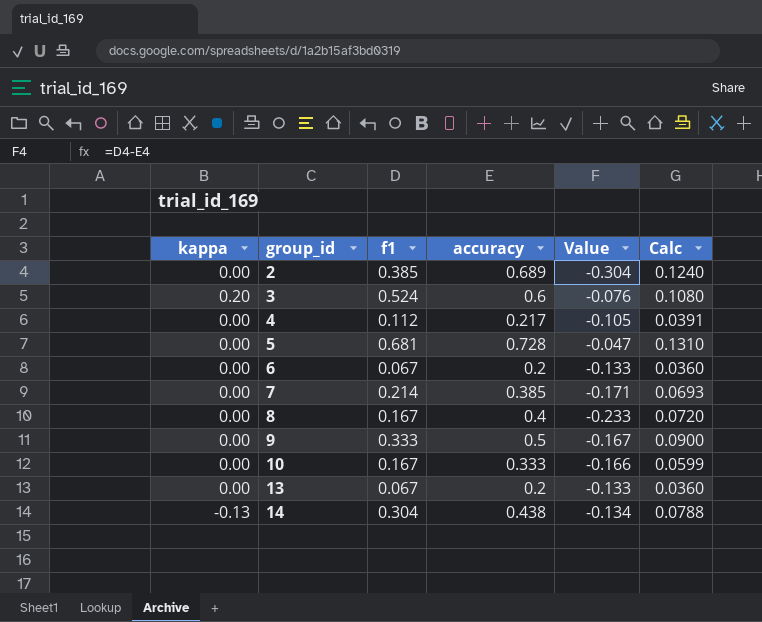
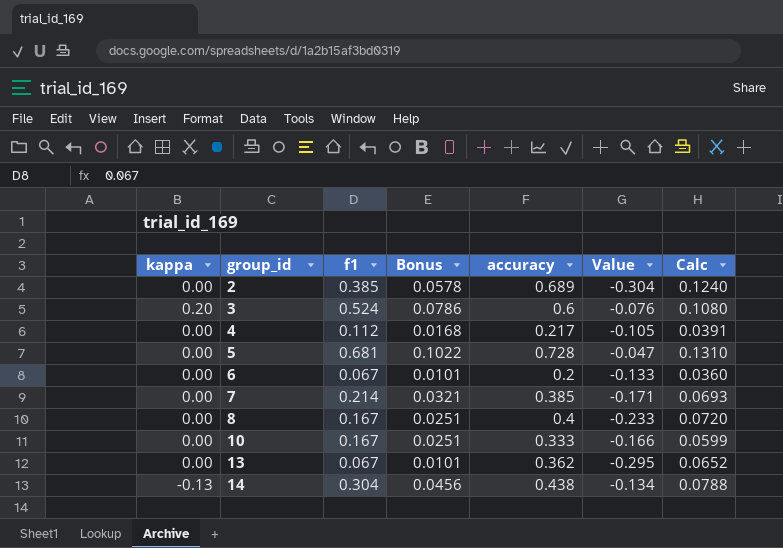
column Bonus | formula: none -> [f1] * 0.15
row 9: 0.00 | 0.333 | 0.5 | -0.167 | 0.0900 -> none
13 | accuracy: 0.2 -> 0.362
13 | Value: -0.133 -> -0.295
13 | Calc: 0.0360 -> 0.0652

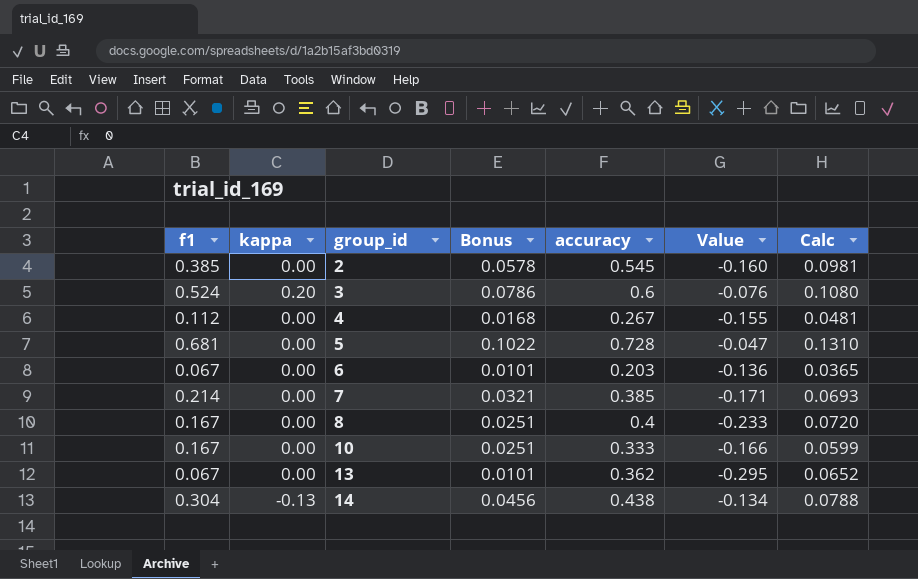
column f1 | position: 3 -> 1
2 | accuracy: 0.689 -> 0.545
2 | Value: -0.304 -> -0.160
2 | Calc: 0.1240 -> 0.0981
4 | accuracy: 0.217 -> 0.267
4 | Value: -0.105 -> -0.155
4 | Calc: 0.0391 -> 0.0481
6 | accuracy: 0.2 -> 0.203
6 | Value: -0.133 -> -0.136
6 | Calc: 0.0360 -> 0.0365

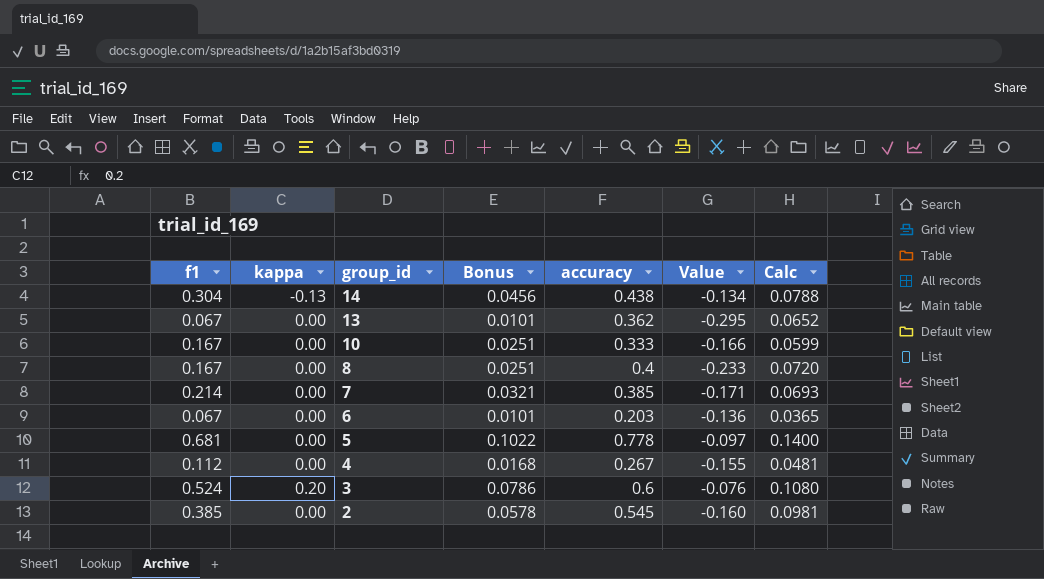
row order: group_id ascending -> group_id descending
5 | accuracy: 0.728 -> 0.778
5 | Value: -0.047 -> -0.097
5 | Calc: 0.1310 -> 0.1400

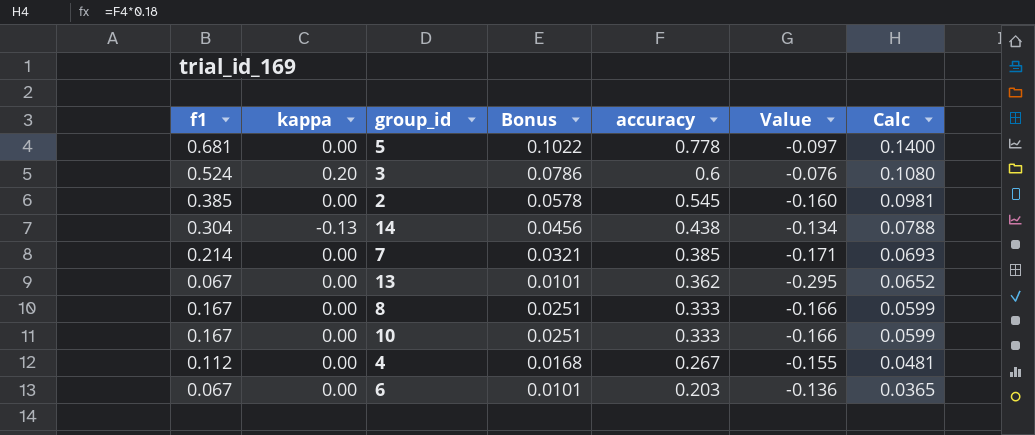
row order: group_id descending -> accuracy descending
8 | accuracy: 0.4 -> 0.333
8 | Value: -0.233 -> -0.166
8 | Calc: 0.0720 -> 0.0599

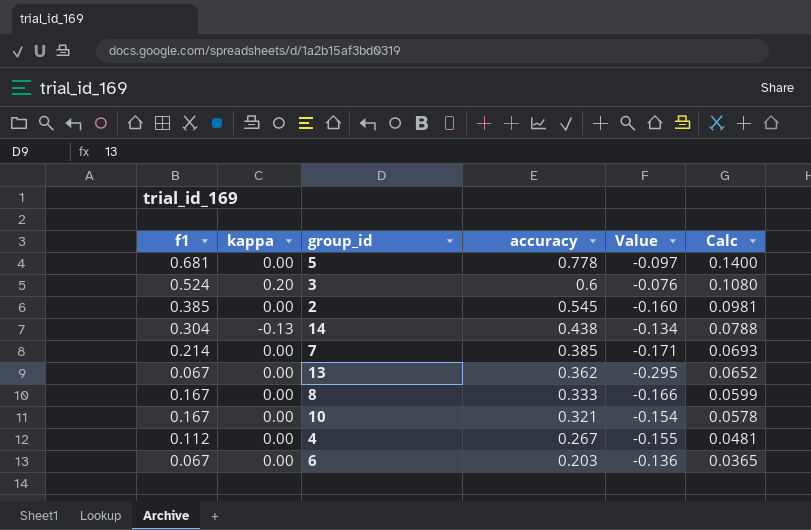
column Bonus | formula: [f1] * 0.15 -> none
10 | accuracy: 0.333 -> 0.321
10 | Value: -0.166 -> -0.154
10 | Calc: 0.0599 -> 0.0578

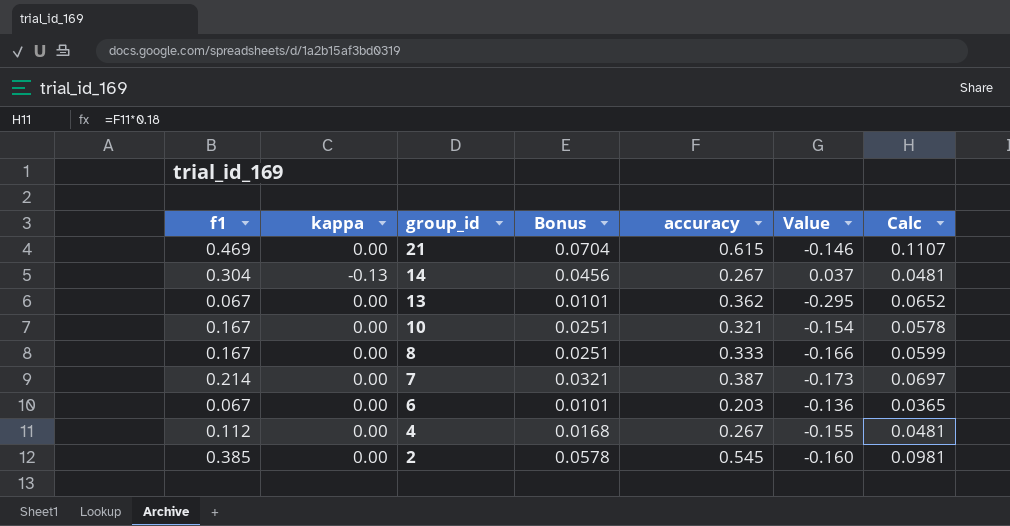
row order: accuracy descending -> group_id descending
column Bonus | formula: none -> [f1] * 0.15
row 5: 0.681 | 0.00 | 0.778 | -0.097 | 0.1400 -> none
row 3: 0.524 | 0.20 | 0.6 | -0.076 | 0.1080 -> none
row 21: none -> 0.469 | 0.00 | 0.0704 | 0.615 | -0.146 | 0.1107
14 | accuracy: 0.438 -> 0.267
14 | Value: -0.134 -> 0.037
14 | Calc: 0.0788 -> 0.0481
7 | accuracy: 0.385 -> 0.387
7 | Value: -0.171 -> -0.173
7 | Calc: 0.0693 -> 0.0697

